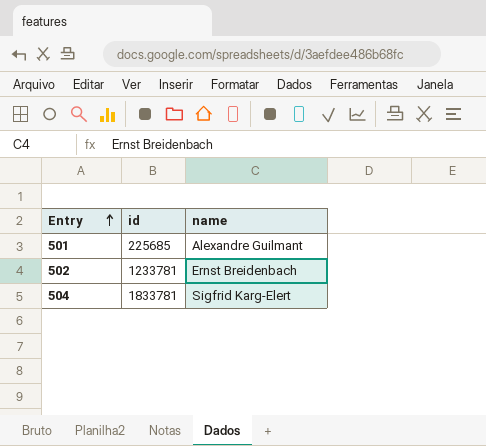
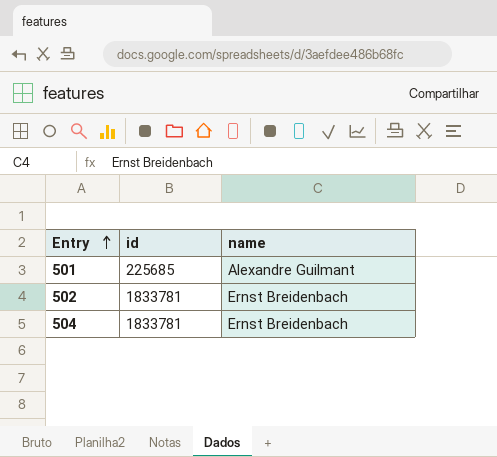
502 | id: 1233781 -> 1833781
504 | name: Sigfrid Karg-Elert -> Ernst Breidenbach

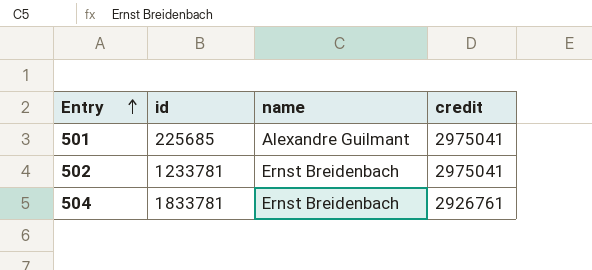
column credit | position: none -> 4
502 | id: 1833781 -> 1233781

